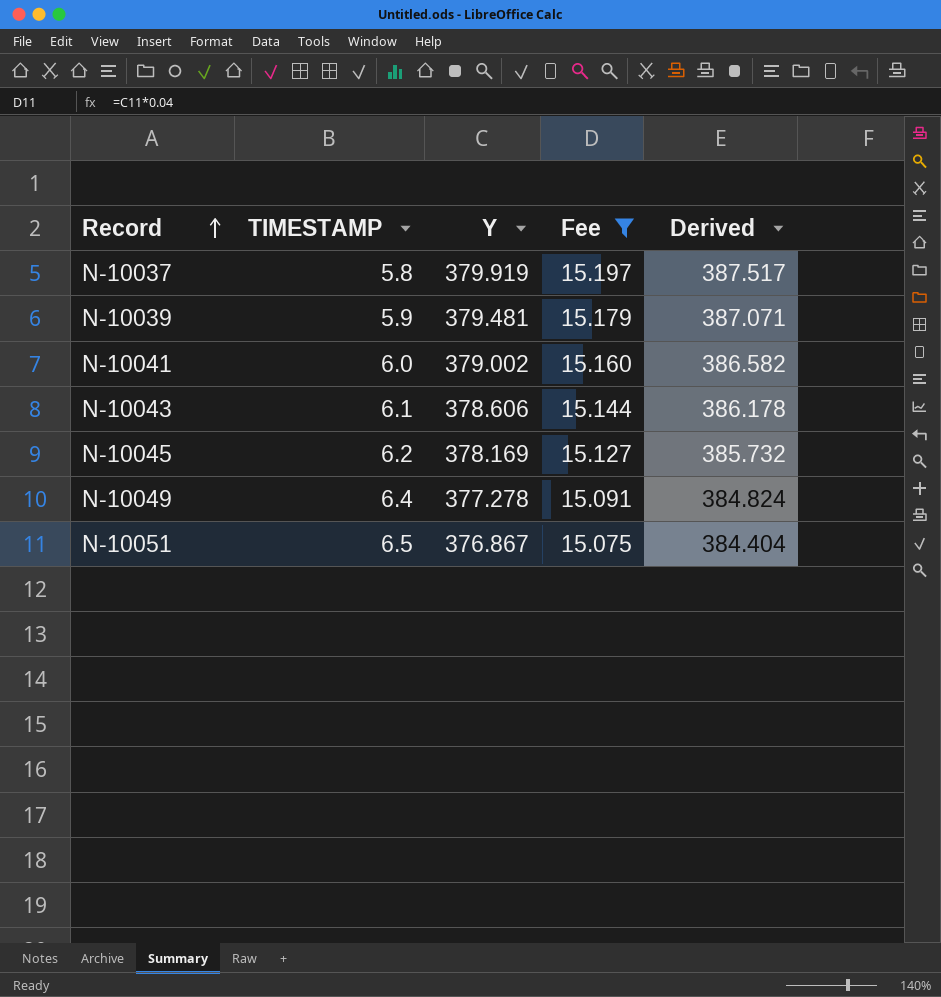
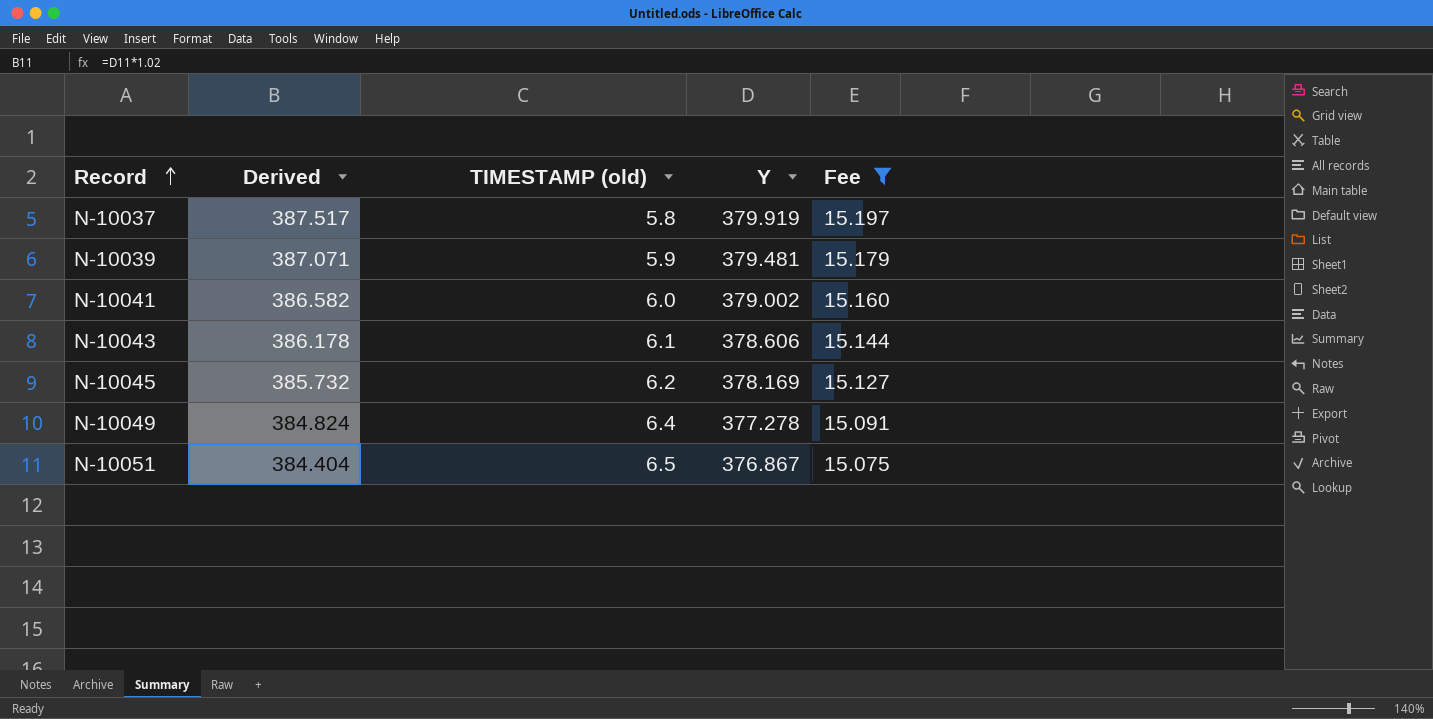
column Derived | position: 5 -> 2
column name: TIMESTAMP -> TIMESTAMP (old)

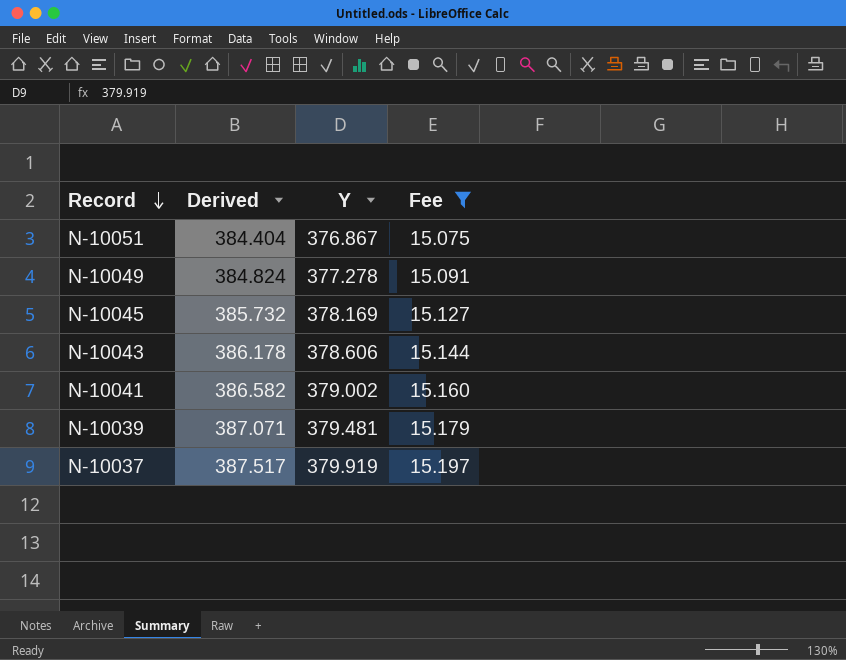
row order: Record ascending -> Record descending
column TIMESTAMP (old) | position: 3 -> none

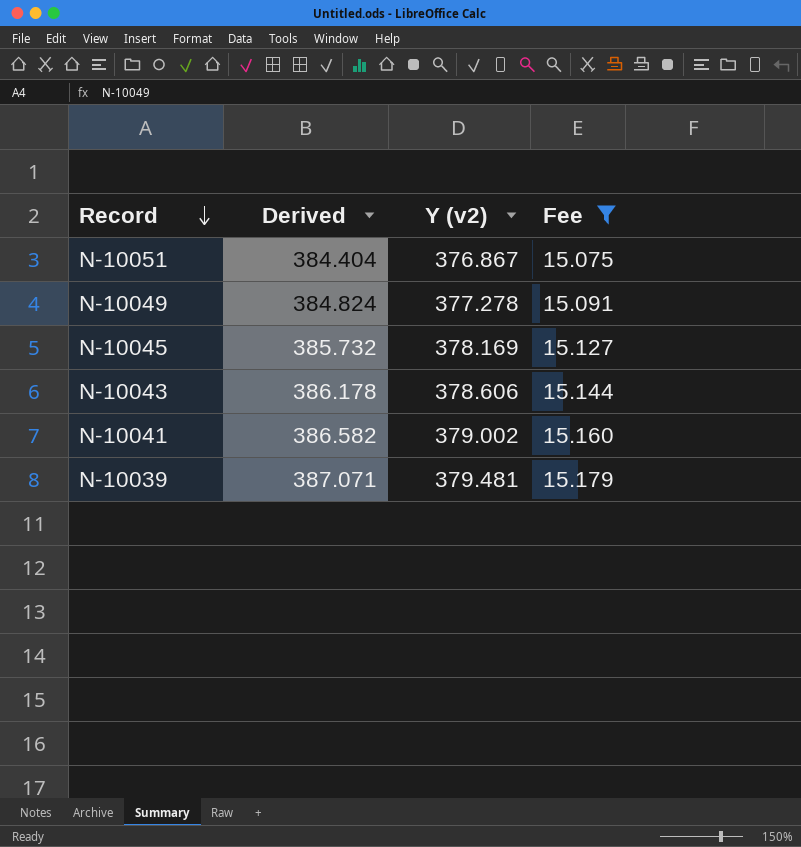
column name: Y -> Y (v2)
row N-10037: 387.517 | 379.919 | 15.197 -> none

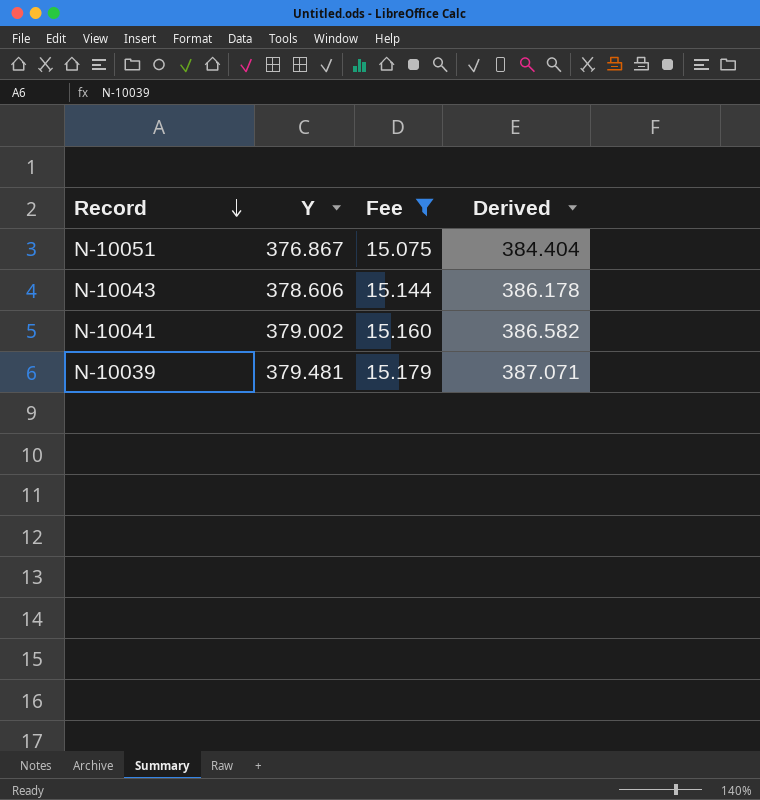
column name: Y (v2) -> Y
column Derived | position: 2 -> 4
row N-10049: 384.824 | 377.278 | 15.091 -> none
row N-10045: 385.732 | 378.169 | 15.127 -> none

